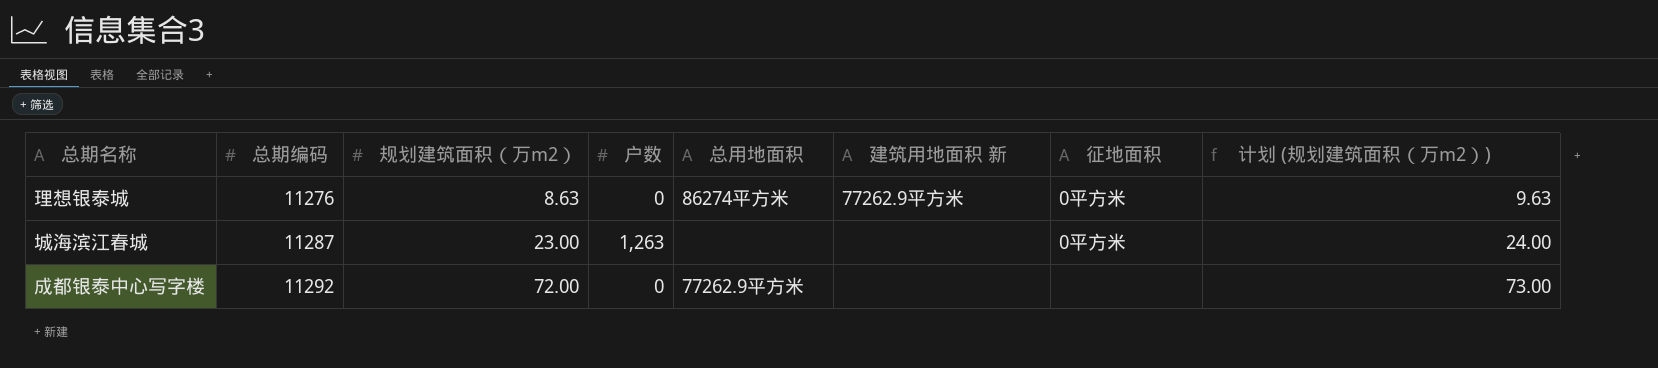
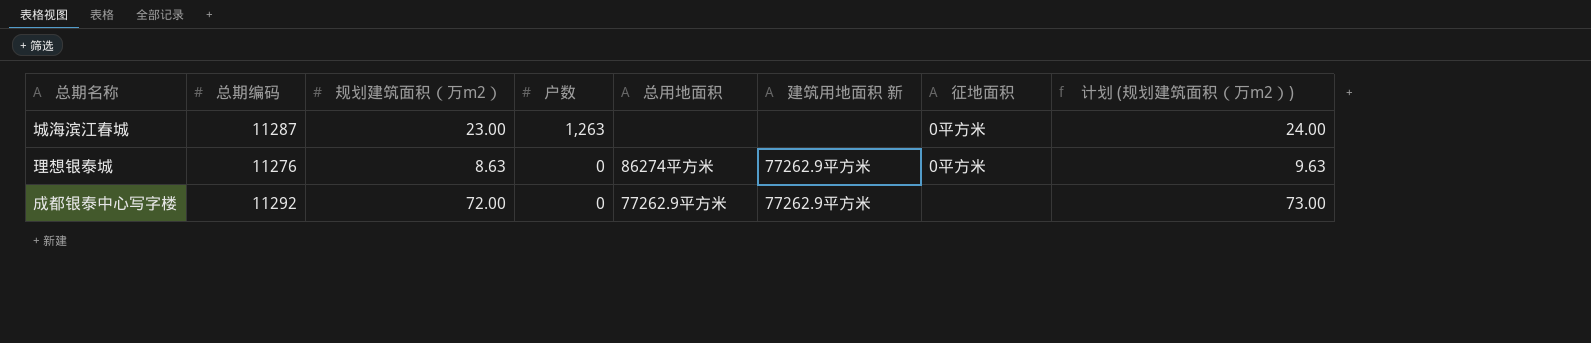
row order: 总期编码 ascending -> 户数 descending
成都银泰中心写字楼 | 建筑用地面积 新: none -> 77262.9平方米

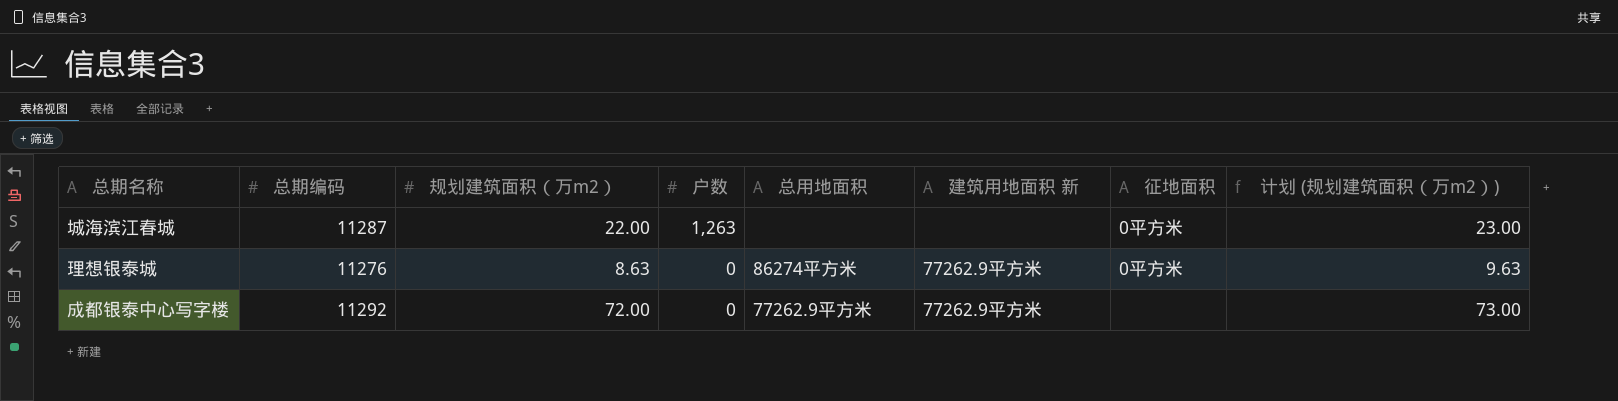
城海滨江春城 | 规划建筑面积（万m2）: 23.00 -> 22.00
城海滨江春城 | 计划 (规划建筑面积（万m2）): 24.00 -> 23.00

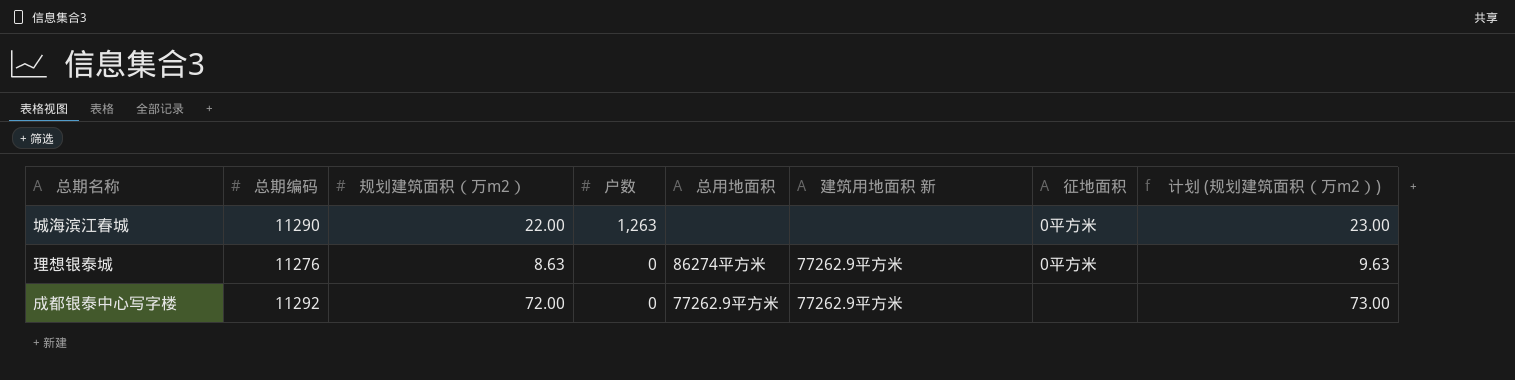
城海滨江春城 | 总期编码: 11287 -> 11290

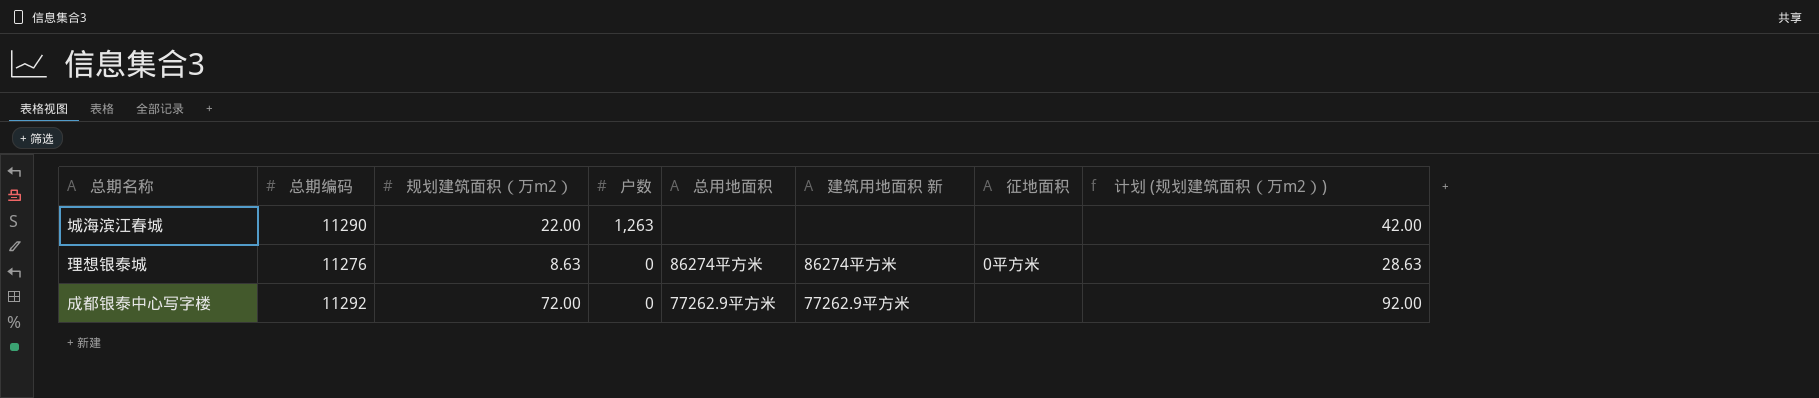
column 计划 (规划建筑面积（万m2）) | formula: [规划建筑面积（万m2）] + 1 -> [规划建筑面积（万m2）] + 20
城海滨江春城 | 征地面积: 0平方米 -> none
理想银泰城 | 建筑用地面积 新: 77262.9平方米 -> 86274平方米

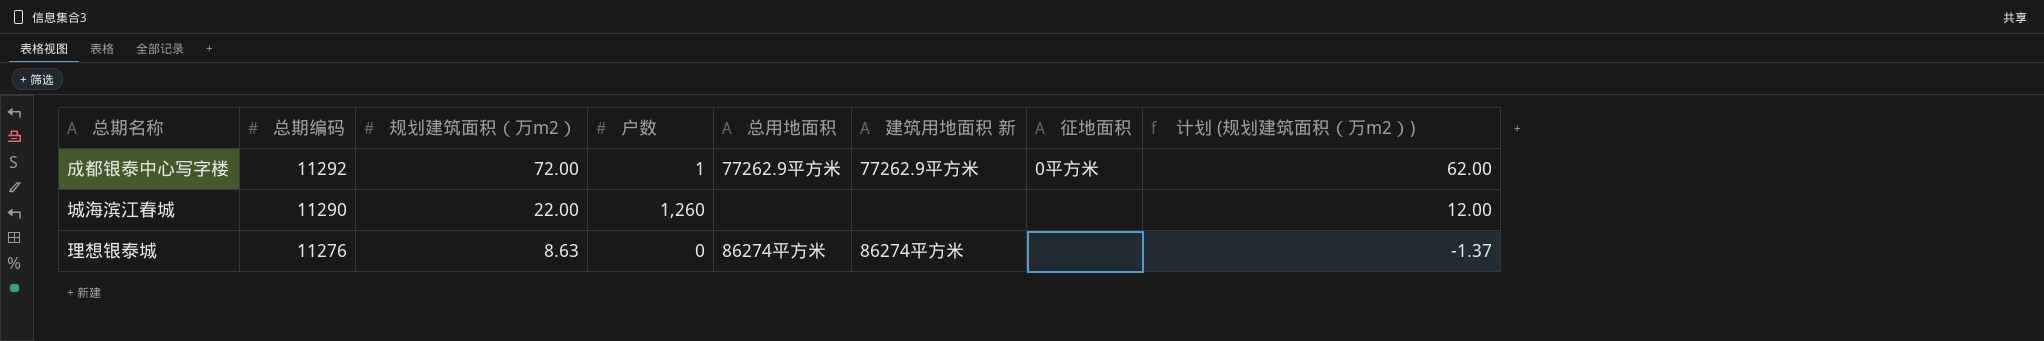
row order: 户数 descending -> 总期编码 descending
column 计划 (规划建筑面积（万m2）) | formula: [规划建筑面积（万m2）] + 20 -> [规划建筑面积（万m2）] - 10
成都银泰中心写字楼 | 户数: 0 -> 1
成都银泰中心写字楼 | 征地面积: none -> 0平方米
城海滨江春城 | 户数: 1,263 -> 1,260
理想银泰城 | 征地面积: 0平方米 -> none

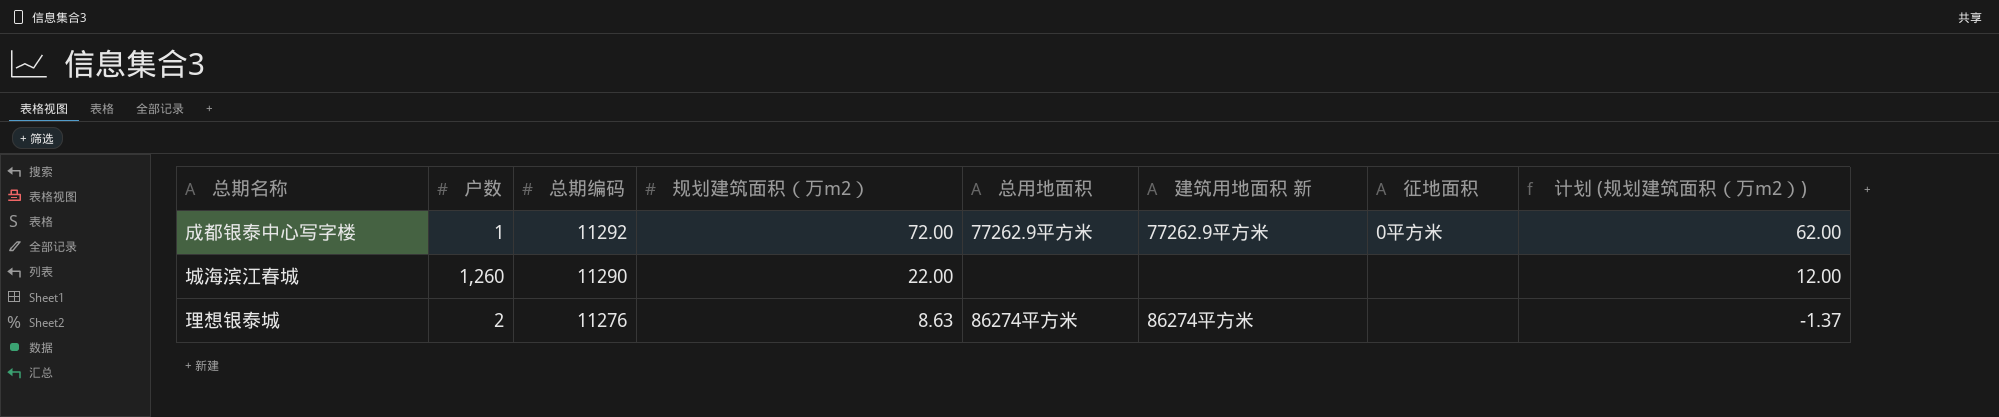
column 户数 | position: 4 -> 2
理想银泰城 | 户数: 0 -> 2

